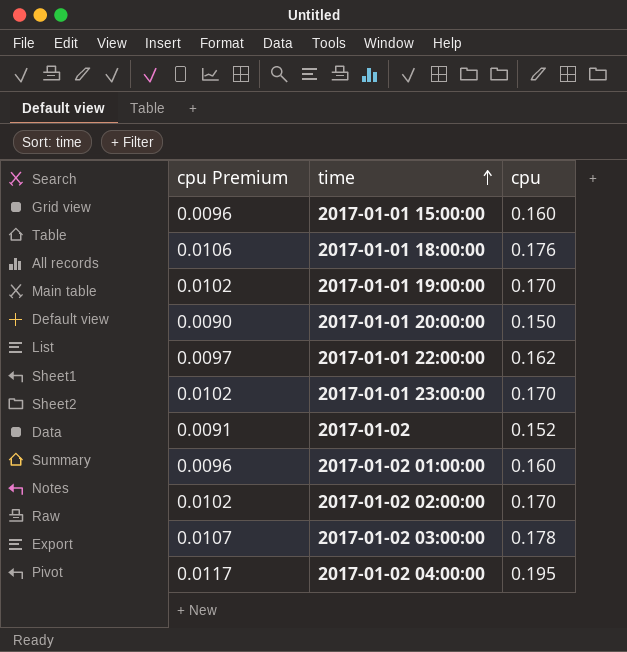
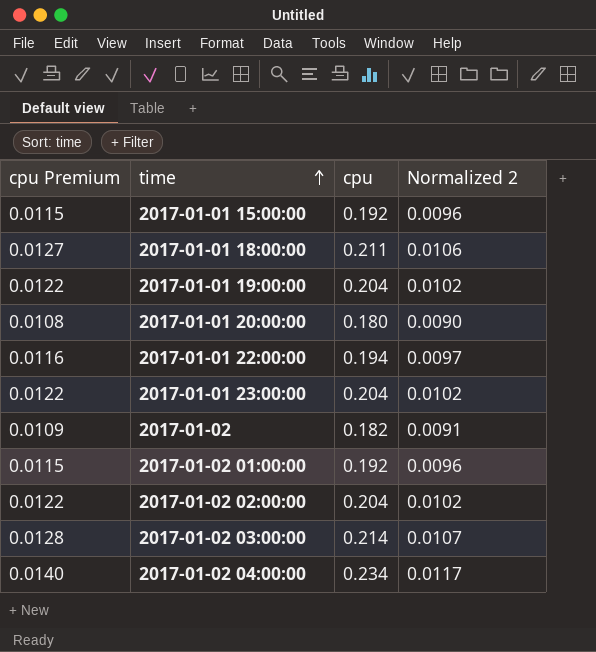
column Normalized 2 | formula: none -> [cpu] * 0.05
2017-01-01 15:00:00 | cpu Premium: 0.0096 -> 0.0115
2017-01-01 15:00:00 | cpu: 0.160 -> 0.192
2017-01-01 18:00:00 | cpu Premium: 0.0106 -> 0.0127
2017-01-01 18:00:00 | cpu: 0.176 -> 0.211
2017-01-01 19:00:00 | cpu Premium: 0.0102 -> 0.0122
2017-01-01 19:00:00 | cpu: 0.170 -> 0.204
2017-01-01 20:00:00 | cpu Premium: 0.0090 -> 0.0108
2017-01-01 20:00:00 | cpu: 0.150 -> 0.180
2017-01-01 22:00:00 | cpu Premium: 0.0097 -> 0.0116
2017-01-01 22:00:00 | cpu: 0.162 -> 0.194
2017-01-01 23:00:00 | cpu Premium: 0.0102 -> 0.0122
2017-01-01 23:00:00 | cpu: 0.170 -> 0.204
2017-01-02 | cpu Premium: 0.0091 -> 0.0109
2017-01-02 | cpu: 0.152 -> 0.182
2017-01-02 01:00:00 | cpu Premium: 0.0096 -> 0.0115
2017-01-02 01:00:00 | cpu: 0.160 -> 0.192
2017-01-02 02:00:00 | cpu Premium: 0.0102 -> 0.0122
2017-01-02 02:00:00 | cpu: 0.170 -> 0.204
2017-01-02 03:00:00 | cpu Premium: 0.0107 -> 0.0128
2017-01-02 03:00:00 | cpu: 0.178 -> 0.214
2017-01-02 04:00:00 | cpu Premium: 0.0117 -> 0.0140
2017-01-02 04:00:00 | cpu: 0.195 -> 0.234

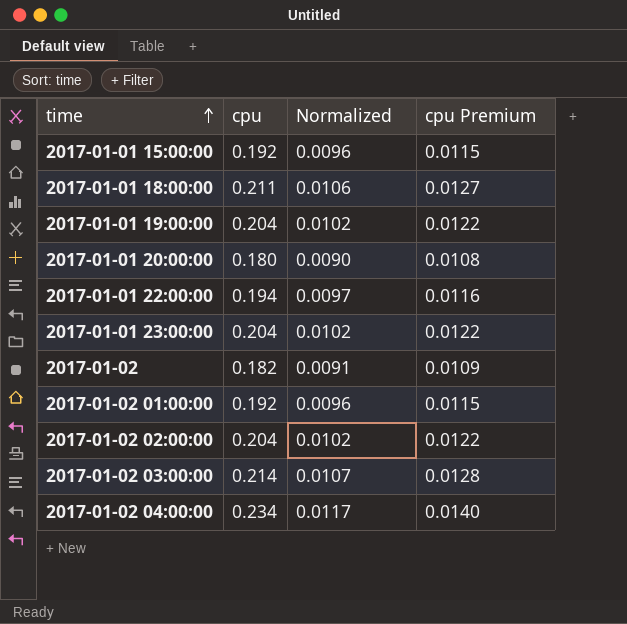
column name: Normalized 2 -> Normalized
column cpu Premium | position: 1 -> 4

